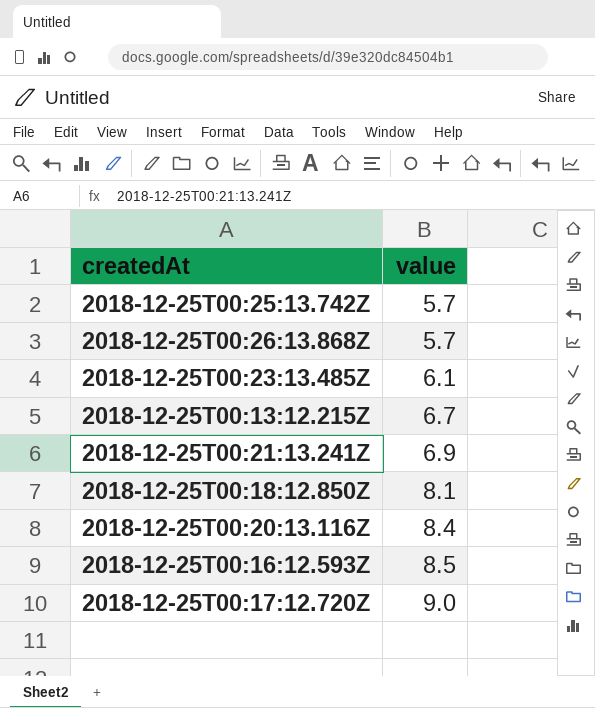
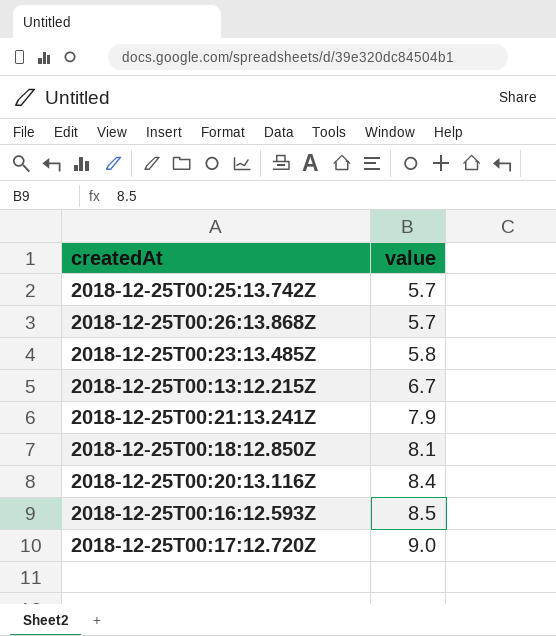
2018-12-25T00:23:13.485Z | value: 6.1 -> 5.8
2018-12-25T00:21:13.241Z | value: 6.9 -> 7.9

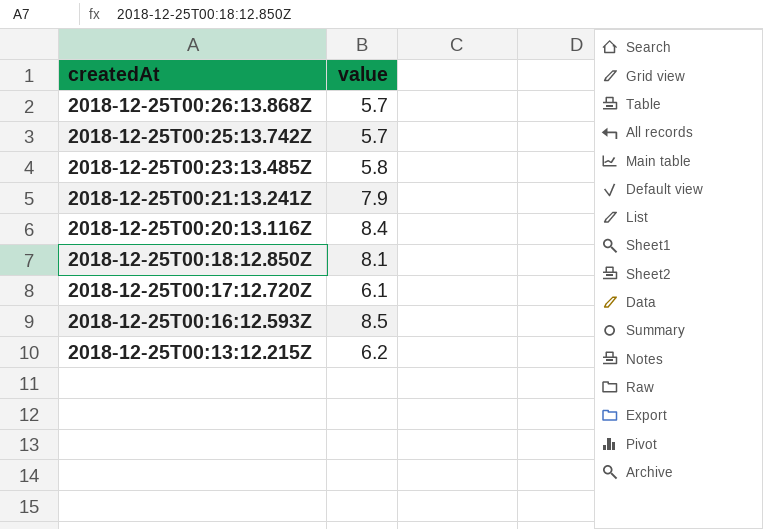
row order: value ascending -> createdAt descending
2018-12-25T00:17:12.720Z | value: 9.0 -> 6.1
2018-12-25T00:13:12.215Z | value: 6.7 -> 6.2

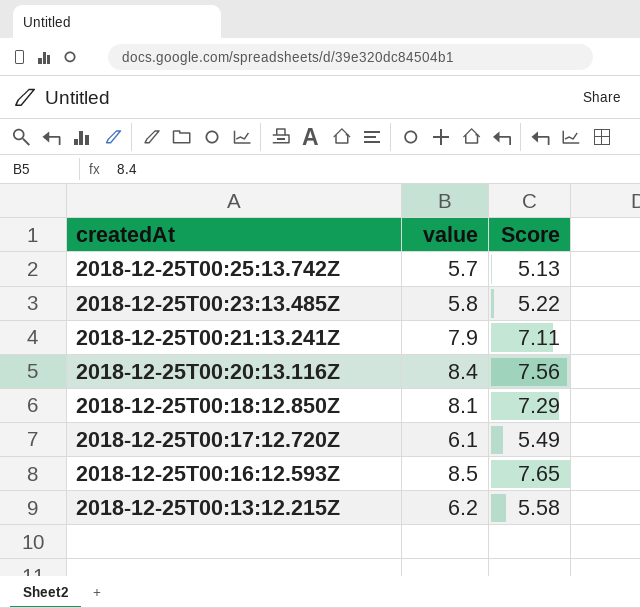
column Score | formula: none -> [value] * 0.9
row 2018-12-25T00:26:13.868Z: 5.7 -> none

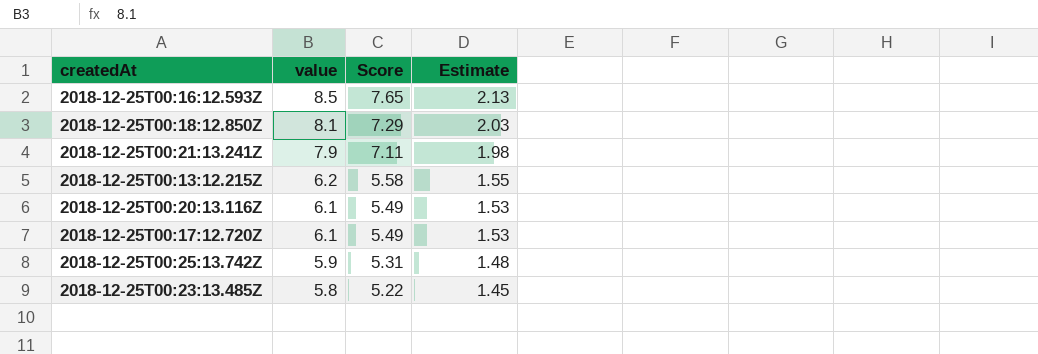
row order: createdAt descending -> value descending
column Estimate | formula: none -> [value] * 0.25
2018-12-25T00:20:13.116Z | value: 8.4 -> 6.1
2018-12-25T00:20:13.116Z | Score: 7.56 -> 5.49
2018-12-25T00:25:13.742Z | value: 5.7 -> 5.9
2018-12-25T00:25:13.742Z | Score: 5.13 -> 5.31

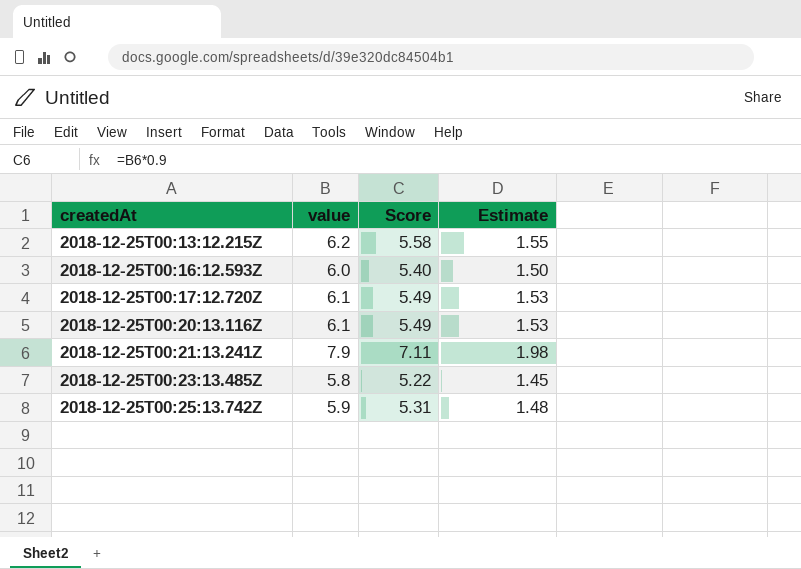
row order: value descending -> createdAt ascending
row 2018-12-25T00:18:12.850Z: 8.1 | 7.29 | 2.03 -> none
2018-12-25T00:16:12.593Z | value: 8.5 -> 6.0
2018-12-25T00:16:12.593Z | Score: 7.65 -> 5.40
2018-12-25T00:16:12.593Z | Estimate: 2.13 -> 1.50

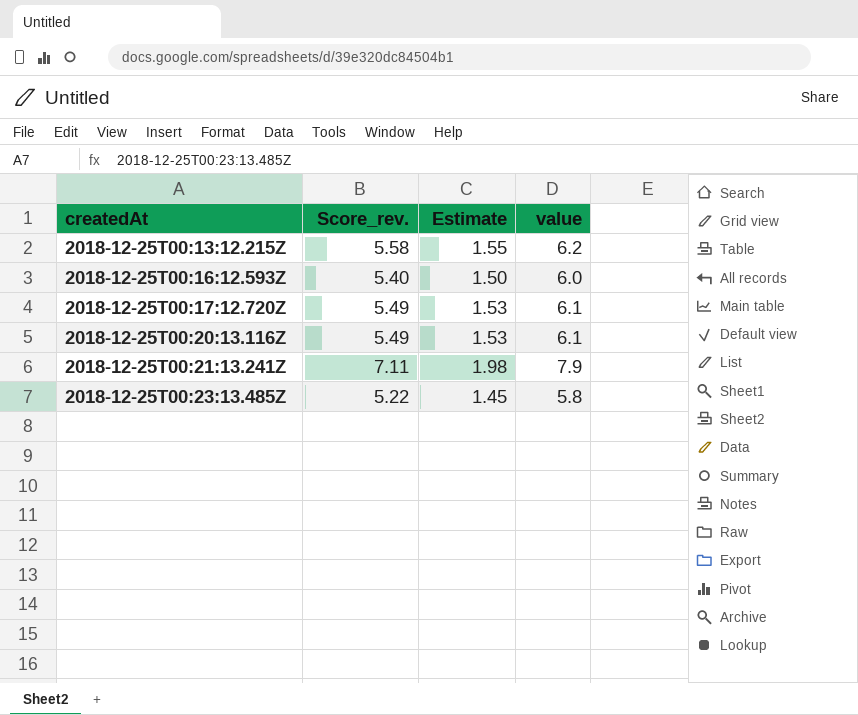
column name: Score -> Score_rev.
column value | position: 2 -> 4
row 2018-12-25T00:25:13.742Z: 5.9 | 5.31 | 1.48 -> none

